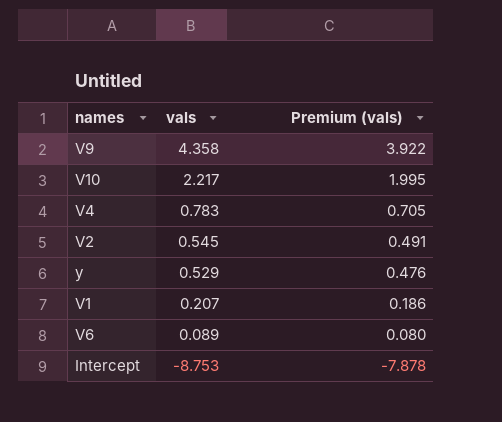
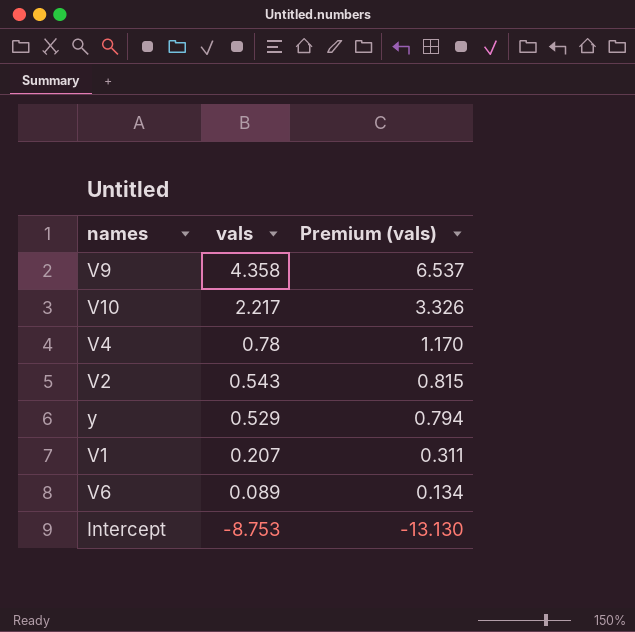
column Premium (vals) | formula: [vals] * 0.9 -> [vals] * 1.5
V4 | vals: 0.783 -> 0.78
V2 | vals: 0.545 -> 0.543

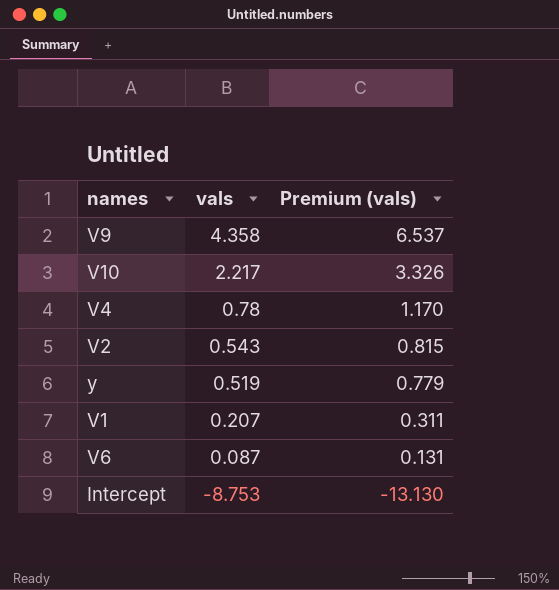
y | vals: 0.529 -> 0.519
y | Premium (vals): 0.794 -> 0.779
V6 | vals: 0.089 -> 0.087
V6 | Premium (vals): 0.134 -> 0.131

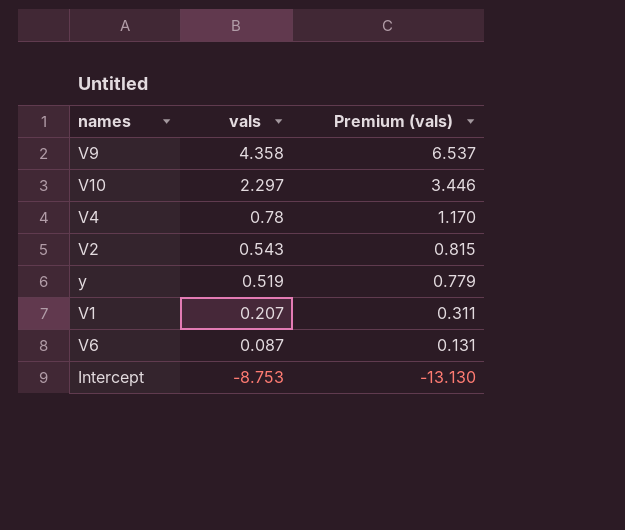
V10 | vals: 2.217 -> 2.297
V10 | Premium (vals): 3.326 -> 3.446

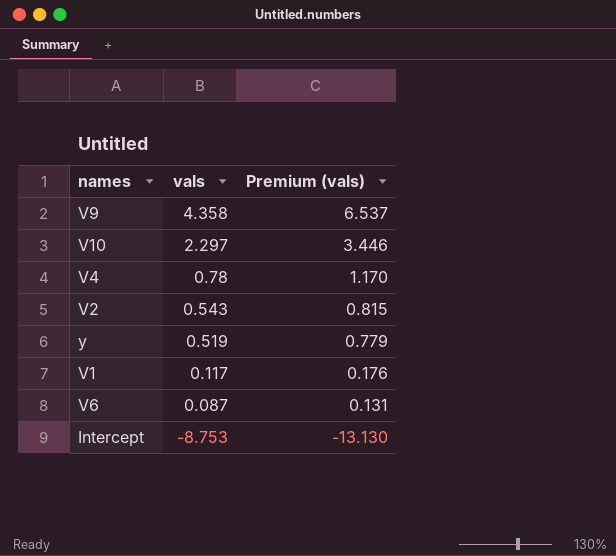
V1 | vals: 0.207 -> 0.117
V1 | Premium (vals): 0.311 -> 0.176

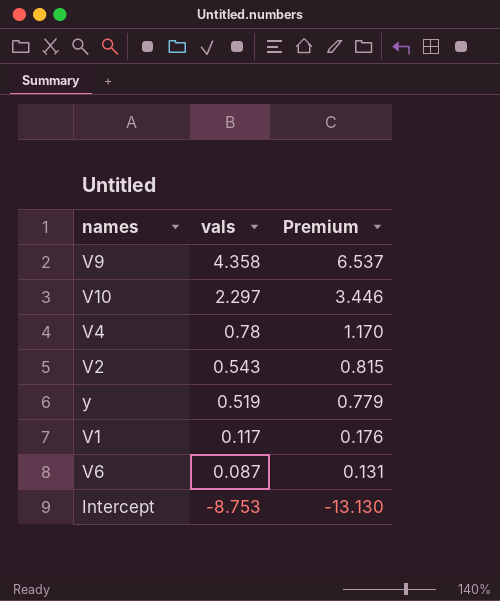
column name: Premium (vals) -> Premium

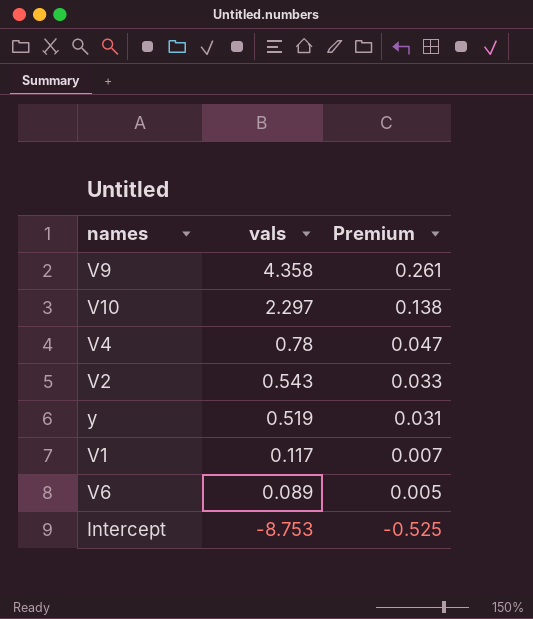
column Premium | formula: [vals] * 1.5 -> [vals] * 0.06
V6 | vals: 0.087 -> 0.089

